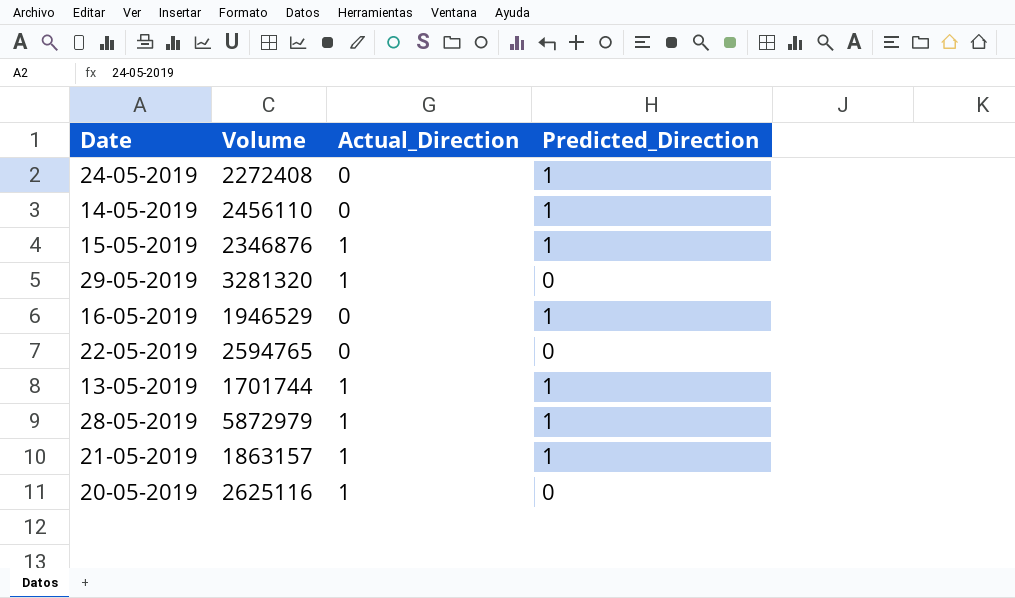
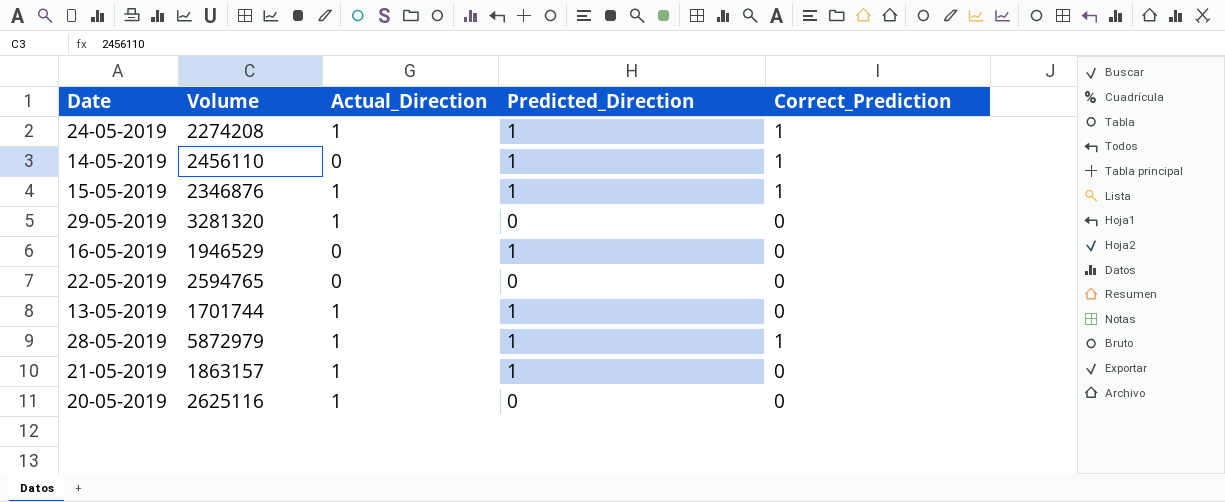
column Correct_Prediction | position: none -> 5
24-05-2019 | Volume: 2272408 -> 2274208
24-05-2019 | Actual_Direction: 0 -> 1

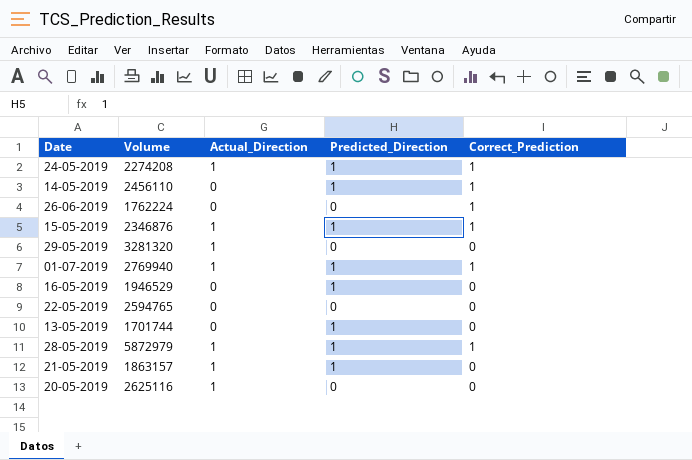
row 26-06-2019: none -> 1762224 | 0 | 0 | 1
row 01-07-2019: none -> 2769940 | 1 | 1 | 1
13-05-2019 | Actual_Direction: 1 -> 0

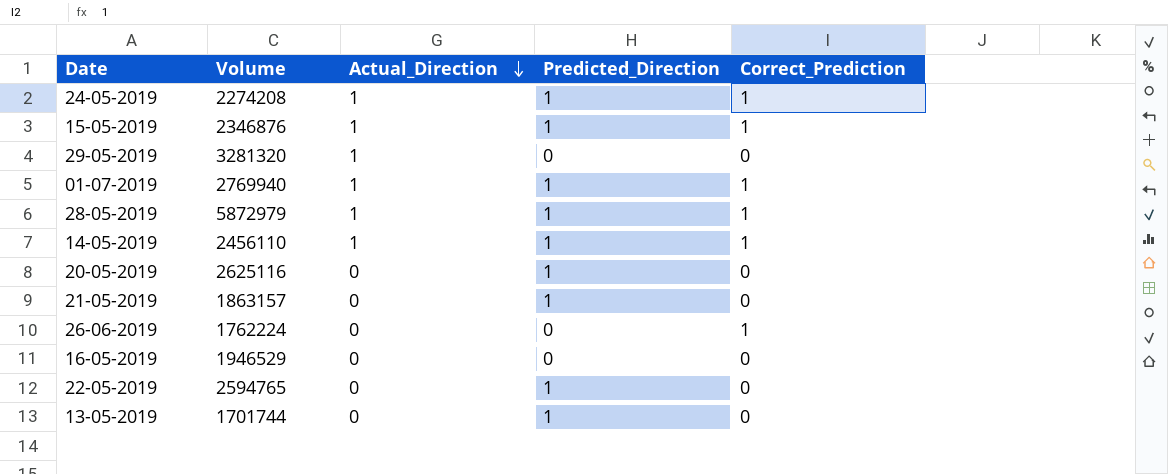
row order: none -> Actual_Direction descending
14-05-2019 | Actual_Direction: 0 -> 1
20-05-2019 | Actual_Direction: 1 -> 0
20-05-2019 | Predicted_Direction: 0 -> 1
21-05-2019 | Actual_Direction: 1 -> 0
16-05-2019 | Predicted_Direction: 1 -> 0
22-05-2019 | Predicted_Direction: 0 -> 1

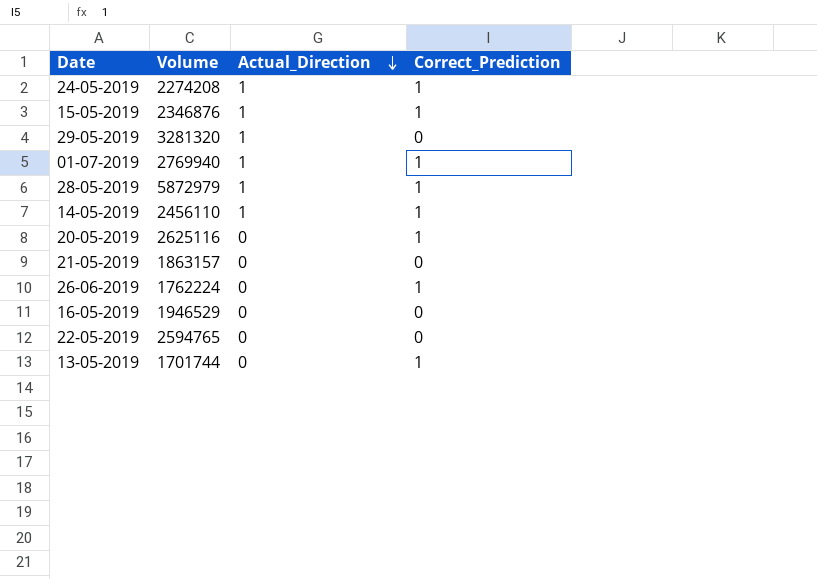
column Predicted_Direction | position: 4 -> none
20-05-2019 | Correct_Prediction: 0 -> 1
13-05-2019 | Correct_Prediction: 0 -> 1

